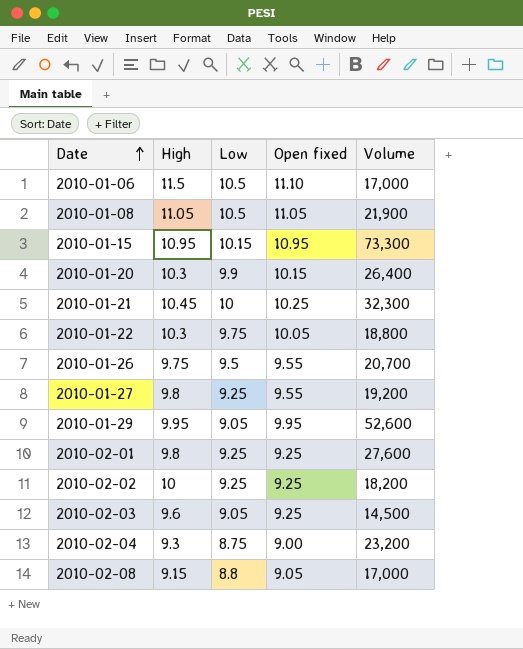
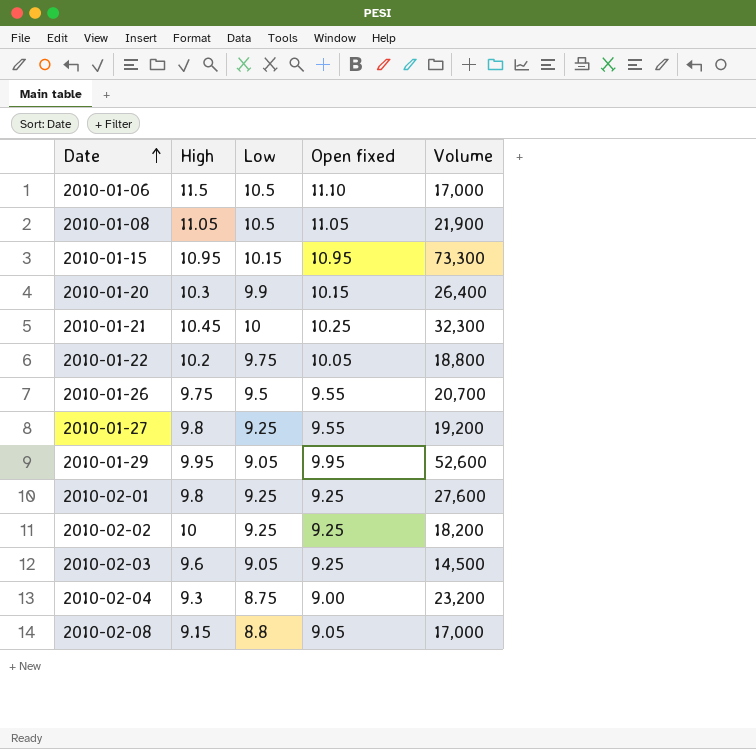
2010-01-22 | High: 10.3 -> 10.2

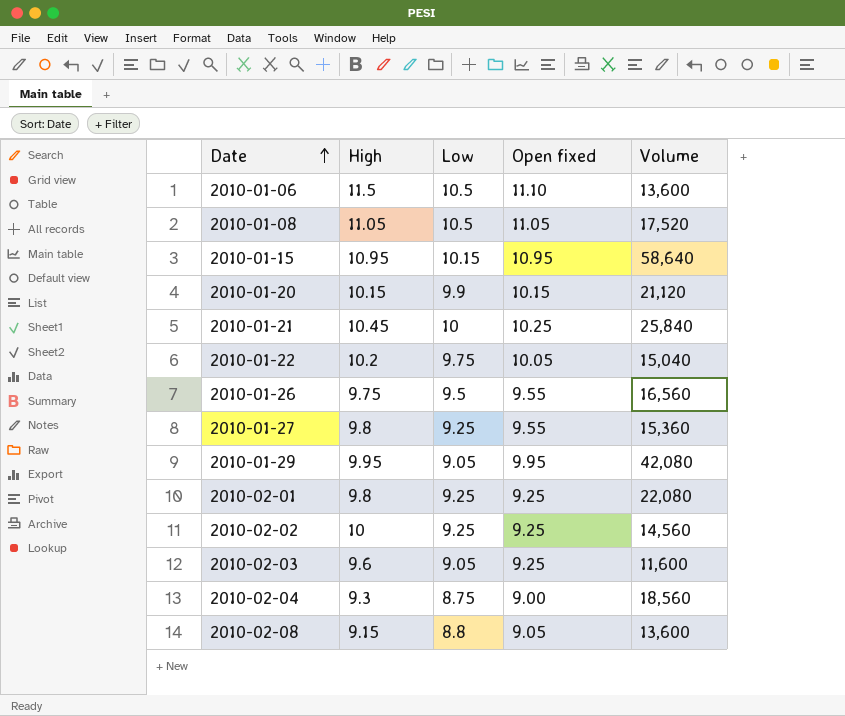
2010-01-06 | Volume: 17,000 -> 13,600
2010-01-08 | Volume: 21,900 -> 17,520
2010-01-15 | Volume: 73,300 -> 58,640
2010-01-20 | High: 10.3 -> 10.15
2010-01-20 | Volume: 26,400 -> 21,120
2010-01-21 | Volume: 32,300 -> 25,840
2010-01-22 | Volume: 18,800 -> 15,040
2010-01-26 | Volume: 20,700 -> 16,560
2010-01-27 | Volume: 19,200 -> 15,360
2010-01-29 | Volume: 52,600 -> 42,080
2010-02-01 | Volume: 27,600 -> 22,080
2010-02-02 | Volume: 18,200 -> 14,560
2010-02-03 | Volume: 14,500 -> 11,600
2010-02-04 | Volume: 23,200 -> 18,560
2010-02-08 | Volume: 17,000 -> 13,600

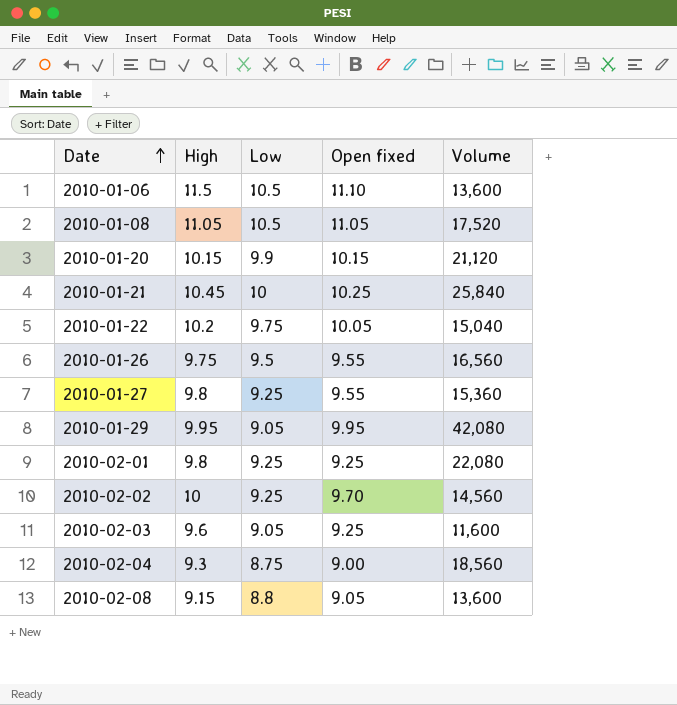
row 2010-01-15: 10.95 | 10.15 | 10.95 | 58,640 -> none
2010-02-02 | Open fixed: 9.25 -> 9.70

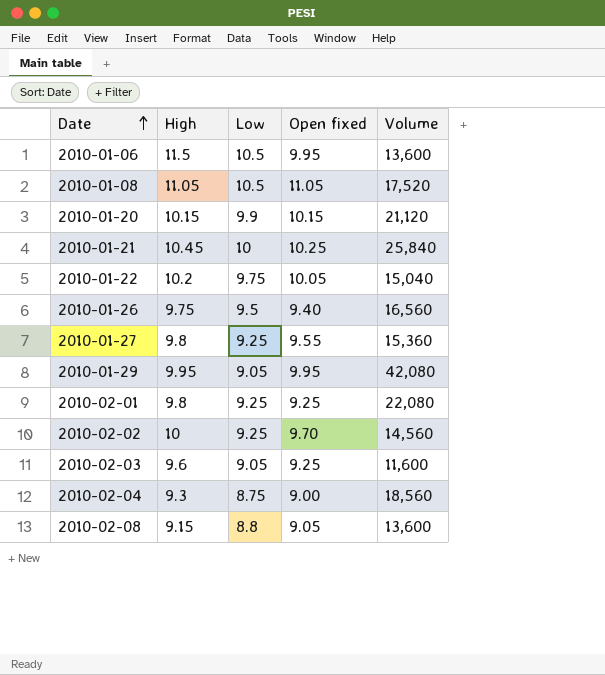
2010-01-06 | Open fixed: 11.10 -> 9.95
2010-01-26 | Open fixed: 9.55 -> 9.40

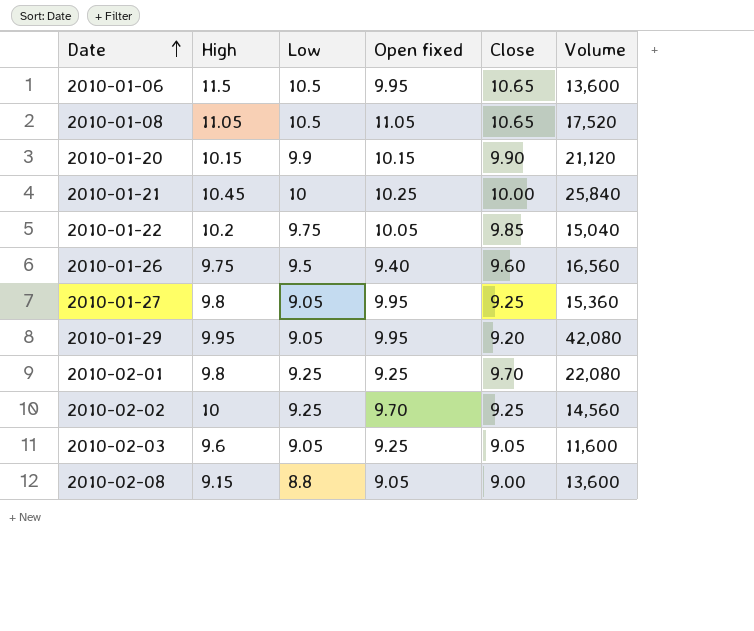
column Close | position: none -> 5
row 2010-02-04: 9.3 | 8.75 | 9.00 | 18,560 -> none
2010-01-27 | Low: 9.25 -> 9.05
2010-01-27 | Open fixed: 9.55 -> 9.95

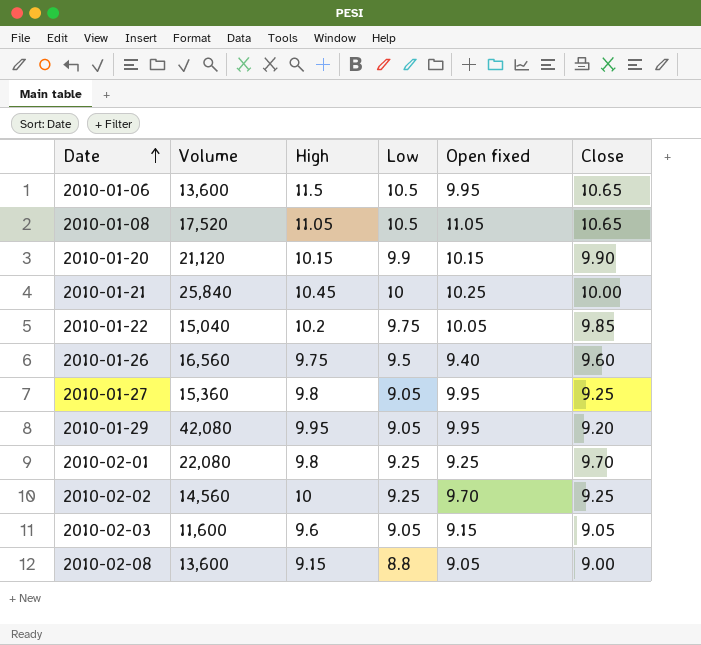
column Volume | position: 6 -> 2
2010-02-03 | Open fixed: 9.25 -> 9.15

